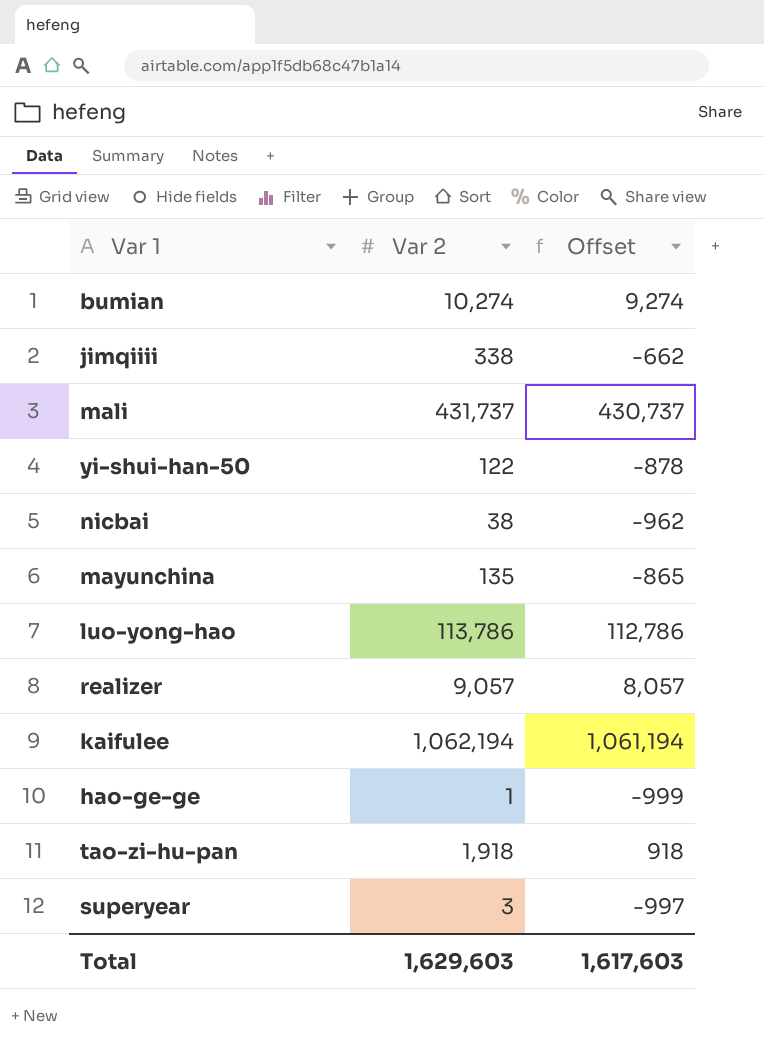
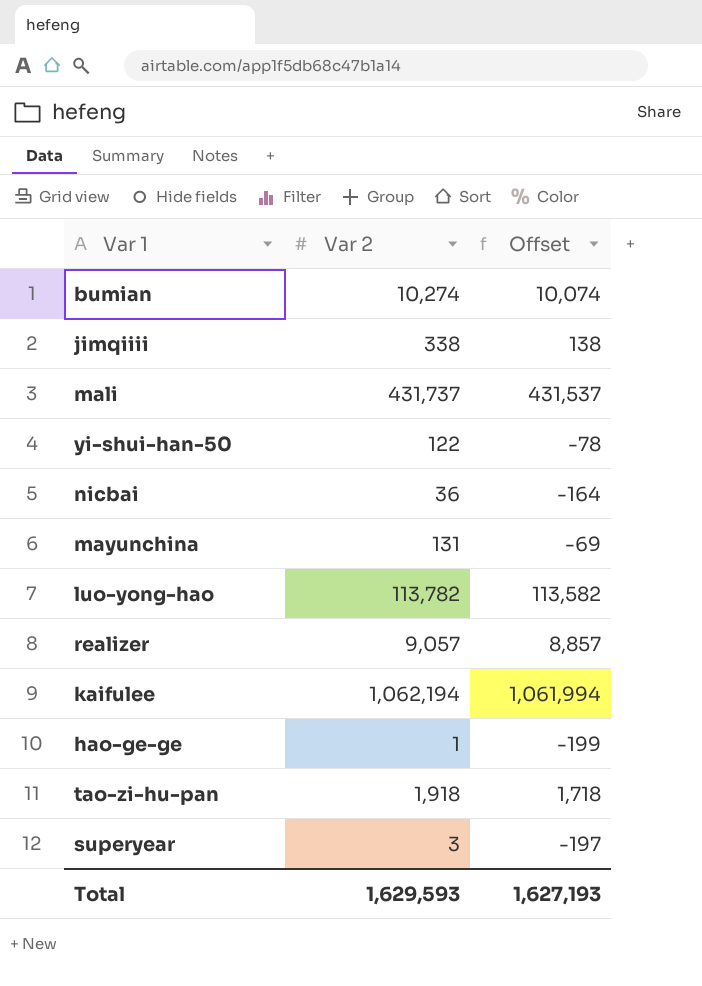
column Offset | formula: [Var 2] - 1000 -> [Var 2] - 200
nicbai | Var 2: 38 -> 36
mayunchina | Var 2: 135 -> 131
luo-yong-hao | Var 2: 113,786 -> 113,782
Total | Var 2: 1,629,603 -> 1,629,593
Total | Offset: 1,617,603 -> 1,627,193

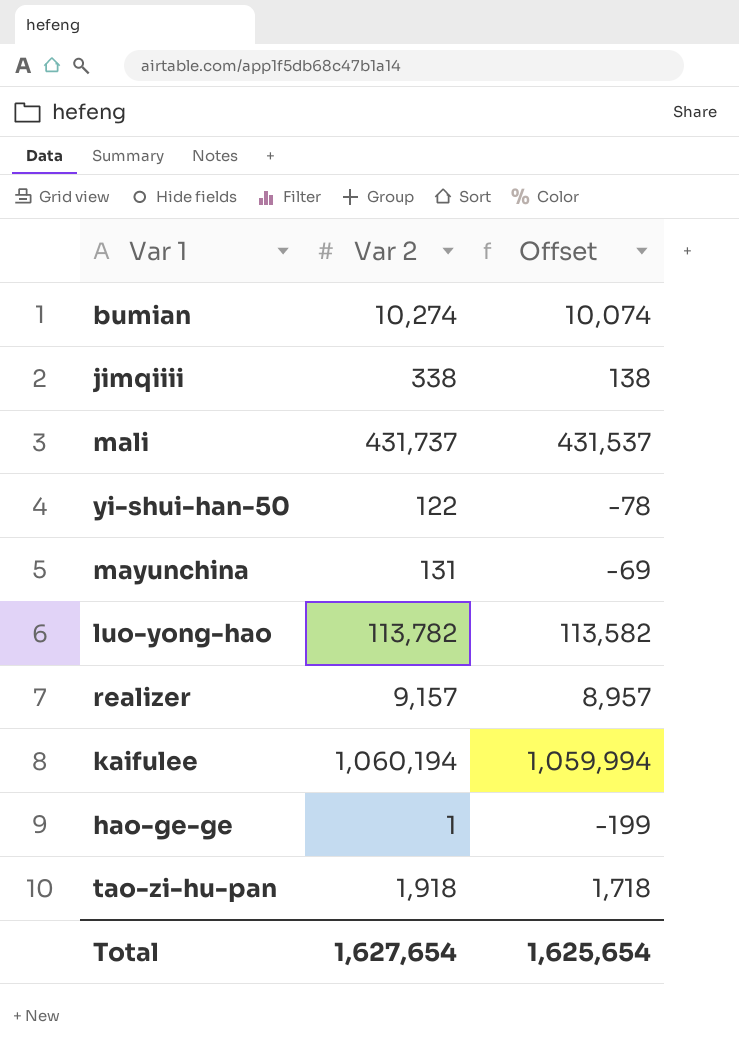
row nicbai: 36 | -164 -> none
row superyear: 3 | -197 -> none
realizer | Var 2: 9,057 -> 9,157
realizer | Offset: 8,857 -> 8,957
kaifulee | Var 2: 1,062,194 -> 1,060,194
kaifulee | Offset: 1,061,994 -> 1,059,994
Total | Var 2: 1,629,593 -> 1,627,654
Total | Offset: 1,627,193 -> 1,625,654

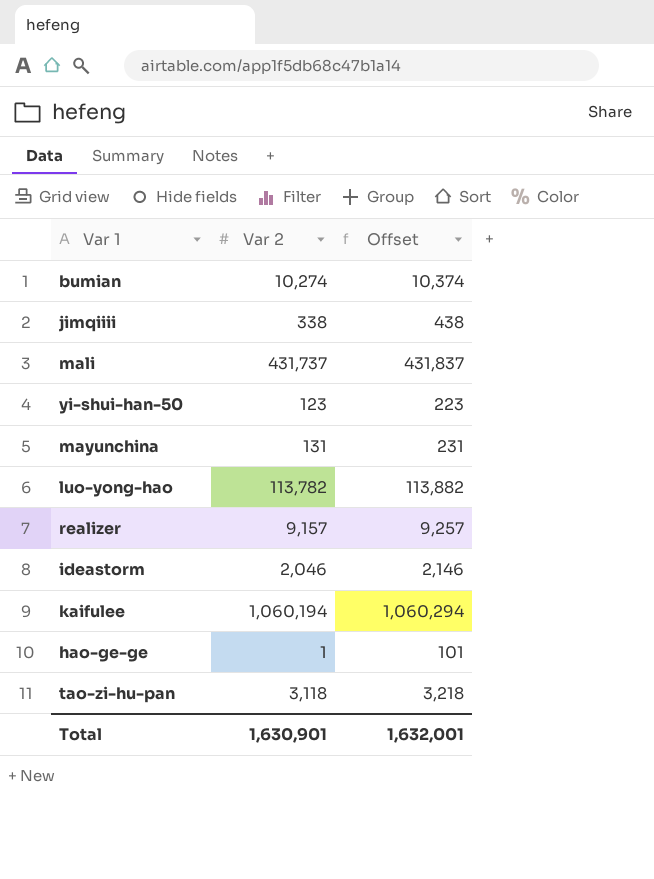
column Offset | formula: [Var 2] - 200 -> [Var 2] + 100
yi-shui-han-50 | Var 2: 122 -> 123
row ideastorm: none -> 2,046 | 2,146
tao-zi-hu-pan | Var 2: 1,918 -> 3,118
Total | Var 2: 1,627,654 -> 1,630,901
Total | Offset: 1,625,654 -> 1,632,001

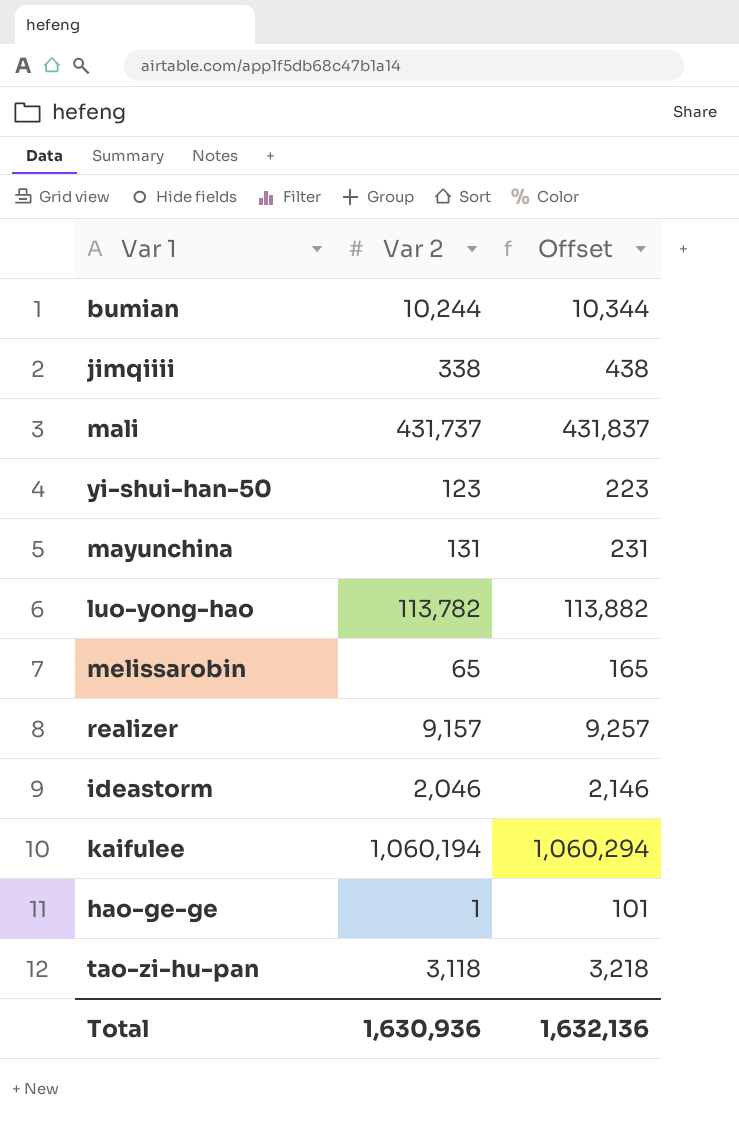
bumian | Var 2: 10,274 -> 10,244
bumian | Offset: 10,374 -> 10,344
row melissarobin: none -> 65 | 165
Total | Var 2: 1,630,901 -> 1,630,936
Total | Offset: 1,632,001 -> 1,632,136

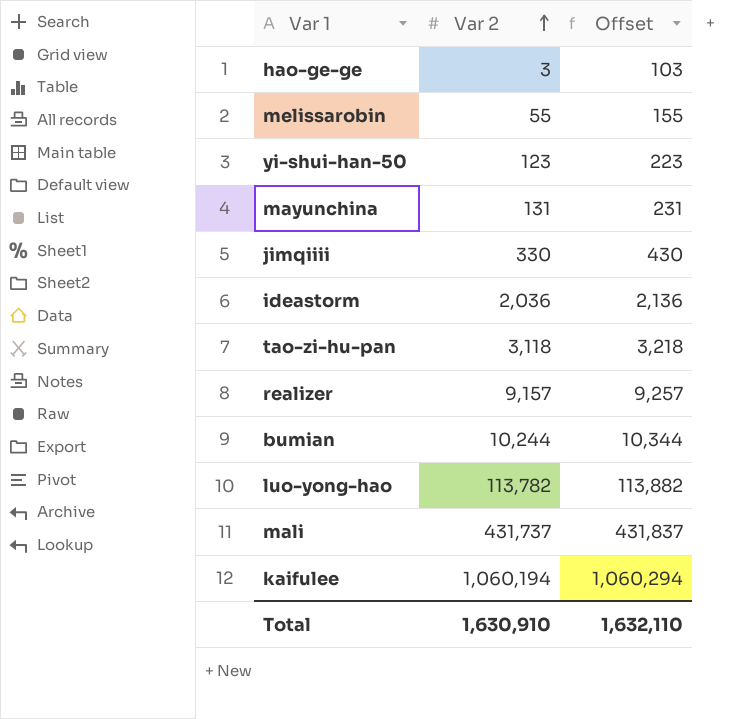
row order: none -> Var 2 ascending
hao-ge-ge | Var 2: 1 -> 3
hao-ge-ge | Offset: 101 -> 103
melissarobin | Var 2: 65 -> 55
melissarobin | Offset: 165 -> 155
jimqiiii | Var 2: 338 -> 330
jimqiiii | Offset: 438 -> 430
ideastorm | Var 2: 2,046 -> 2,036
ideastorm | Offset: 2,146 -> 2,136
Total | Var 2: 1,630,936 -> 1,630,910
Total | Offset: 1,632,136 -> 1,632,110

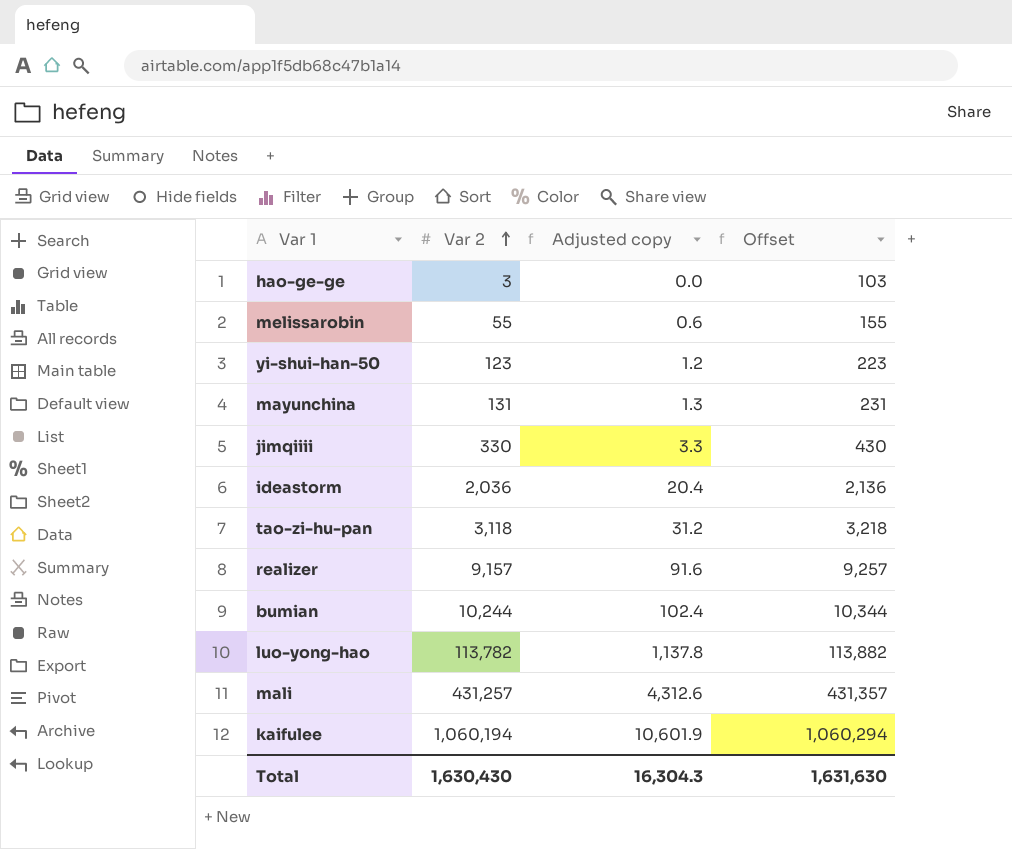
column Adjusted copy | formula: none -> [Var 2] * 0.01
mali | Var 2: 431,737 -> 431,257
mali | Offset: 431,837 -> 431,357
Total | Var 2: 1,630,910 -> 1,630,430
Total | Offset: 1,632,110 -> 1,631,630

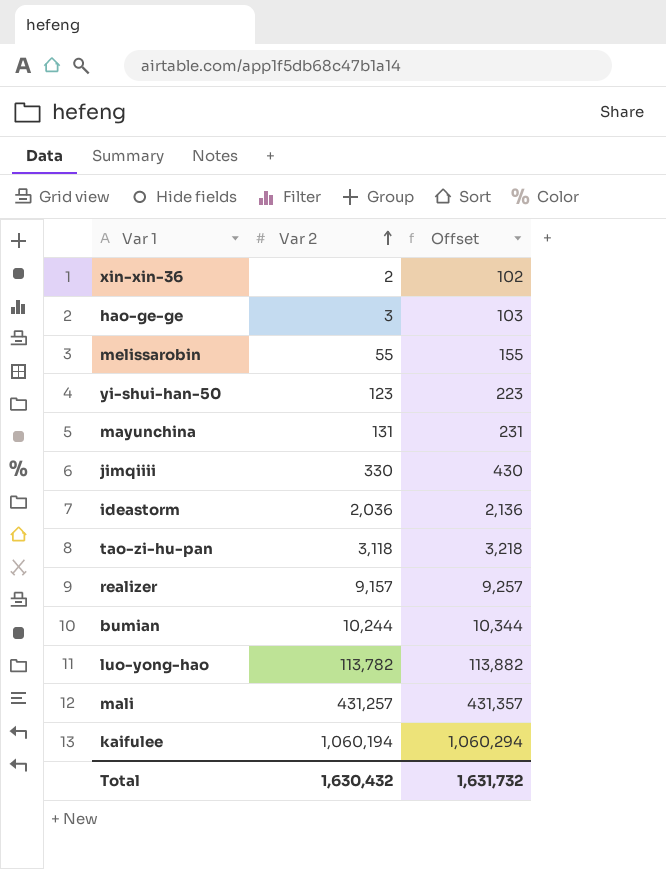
column Adjusted copy | formula: [Var 2] * 0.01 -> none
row xin-xin-36: none -> 2 | 102
Total | Var 2: 1,630,430 -> 1,630,432
Total | Offset: 1,631,630 -> 1,631,732

